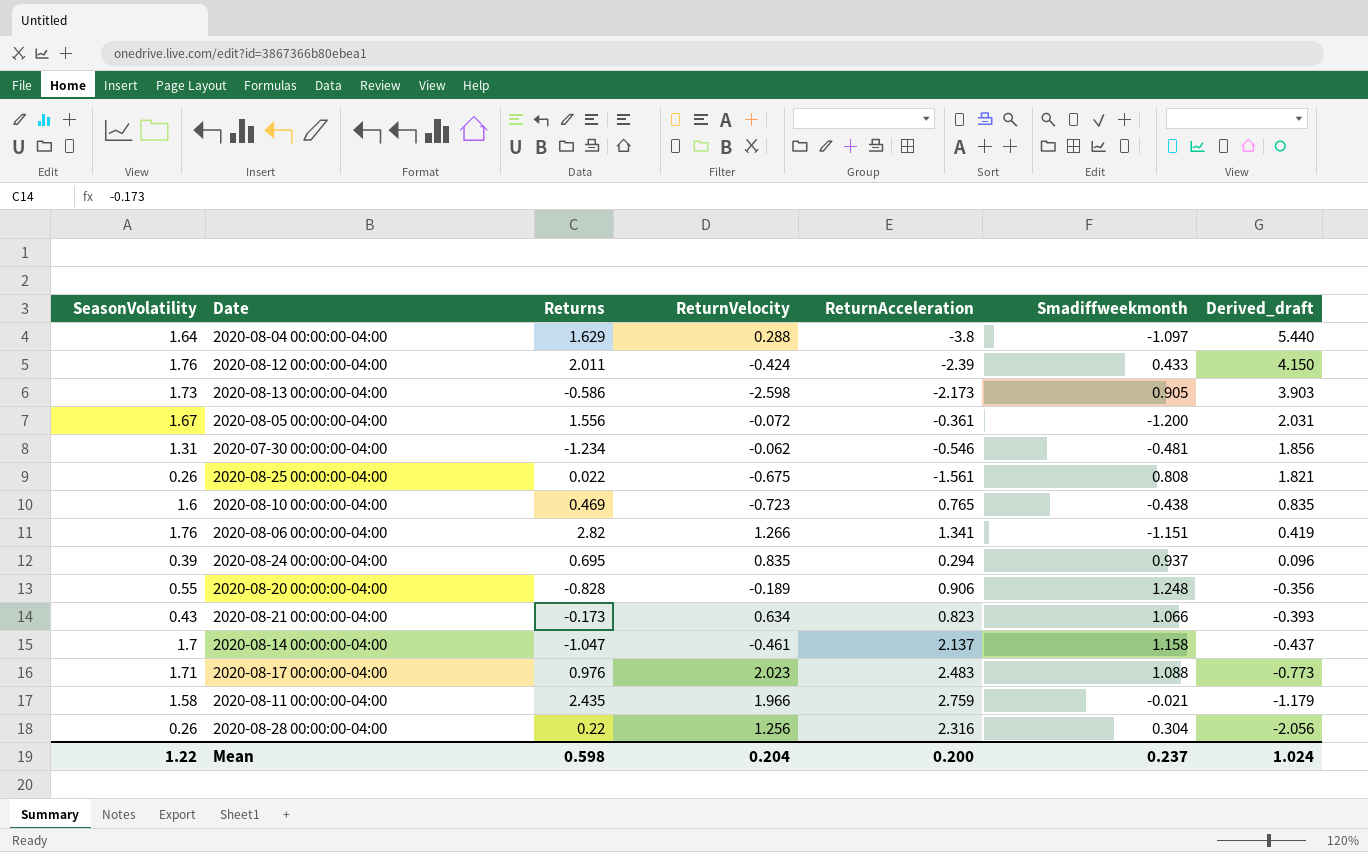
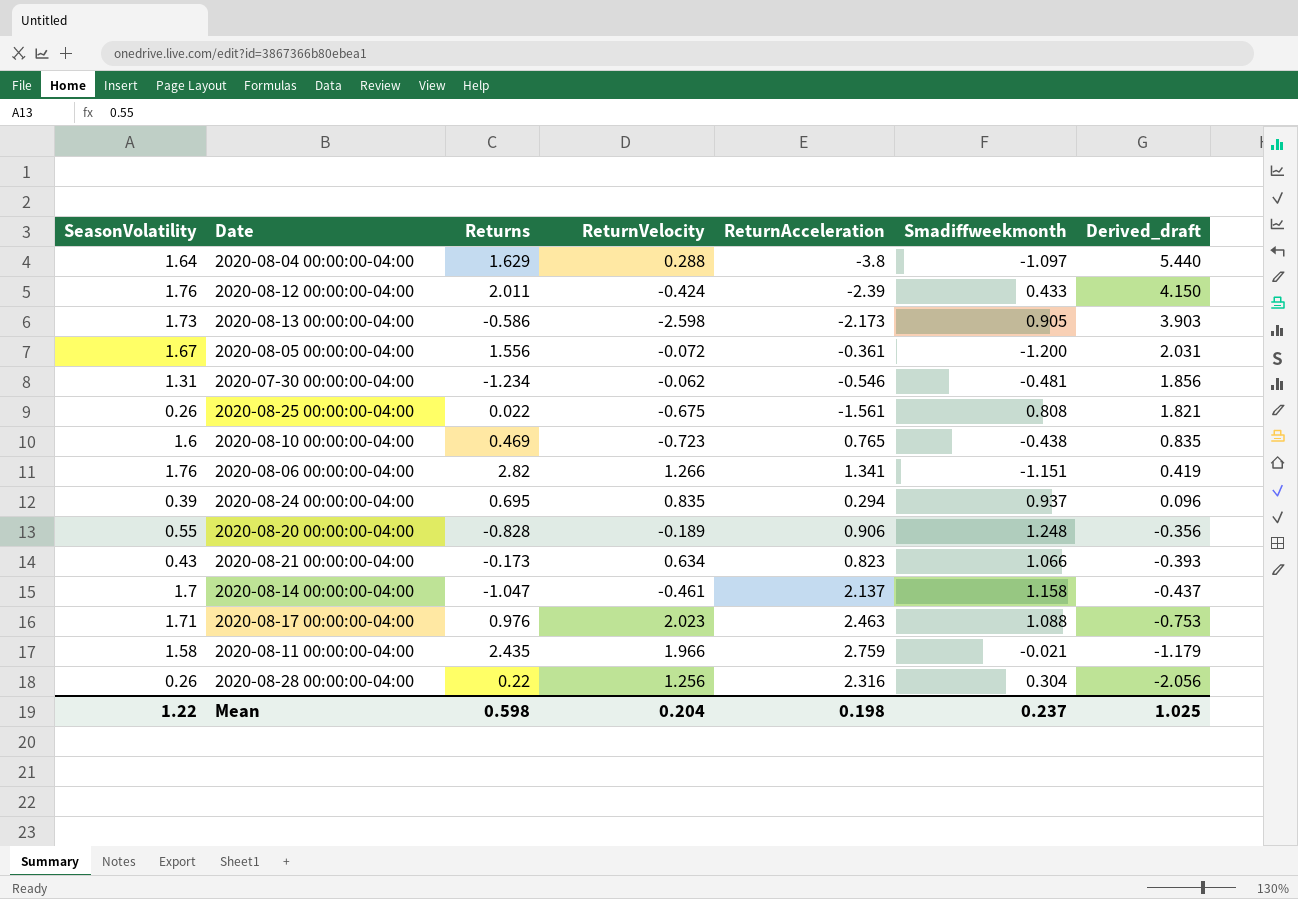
2020-08-17 00:00:00-04:00 | ReturnAcceleration: 2.483 -> 2.463
2020-08-17 00:00:00-04:00 | Derived_draft: -0.773 -> -0.753
Mean | ReturnAcceleration: 0.200 -> 0.198
Mean | Derived_draft: 1.024 -> 1.025

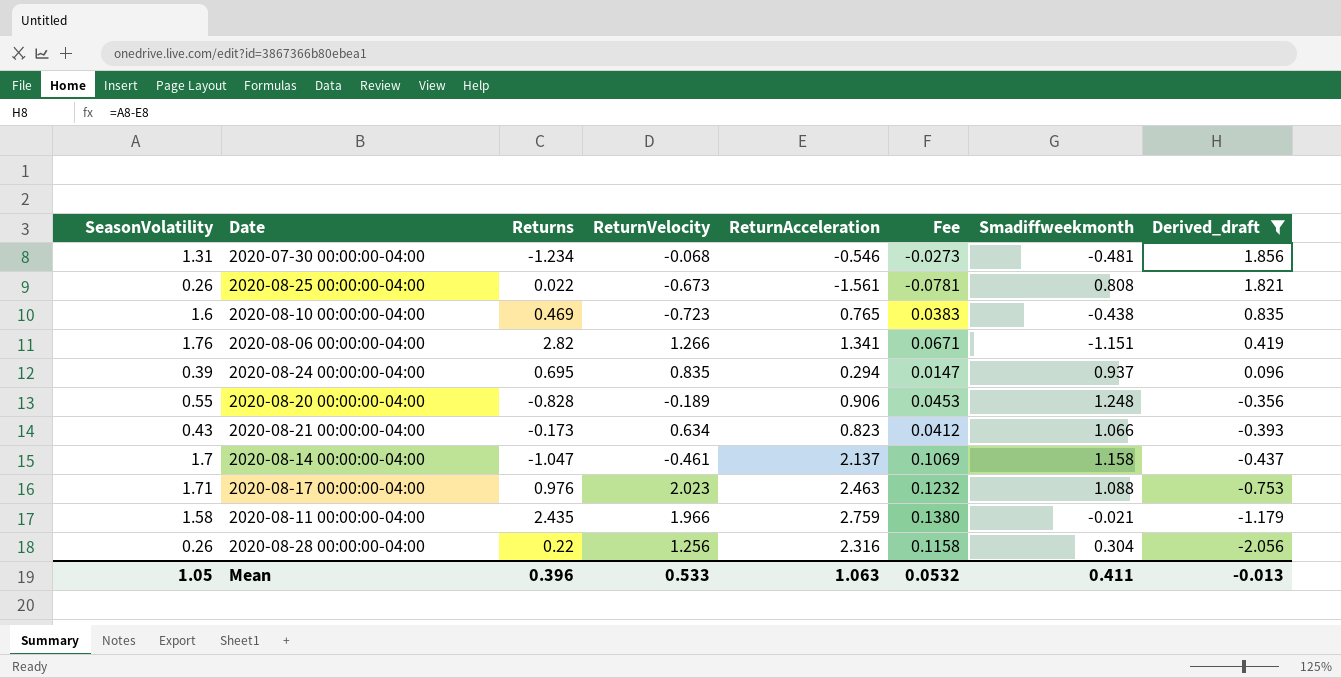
filter: none -> Derived_draft <= 1.856
column Fee | formula: none -> [ReturnAcceleration] * 0.05
2020-07-30 00:00:00-04:00 | ReturnVelocity: -0.062 -> -0.068
2020-08-25 00:00:00-04:00 | ReturnVelocity: -0.675 -> -0.673
Mean | SeasonVolatility: 1.22 -> 1.05
Mean | Returns: 0.598 -> 0.396
Mean | ReturnVelocity: 0.204 -> 0.533
Mean | ReturnAcceleration: 0.198 -> 1.063
Mean | Smadiffweekmonth: 0.237 -> 0.411
Mean | Derived_draft: 1.025 -> -0.013

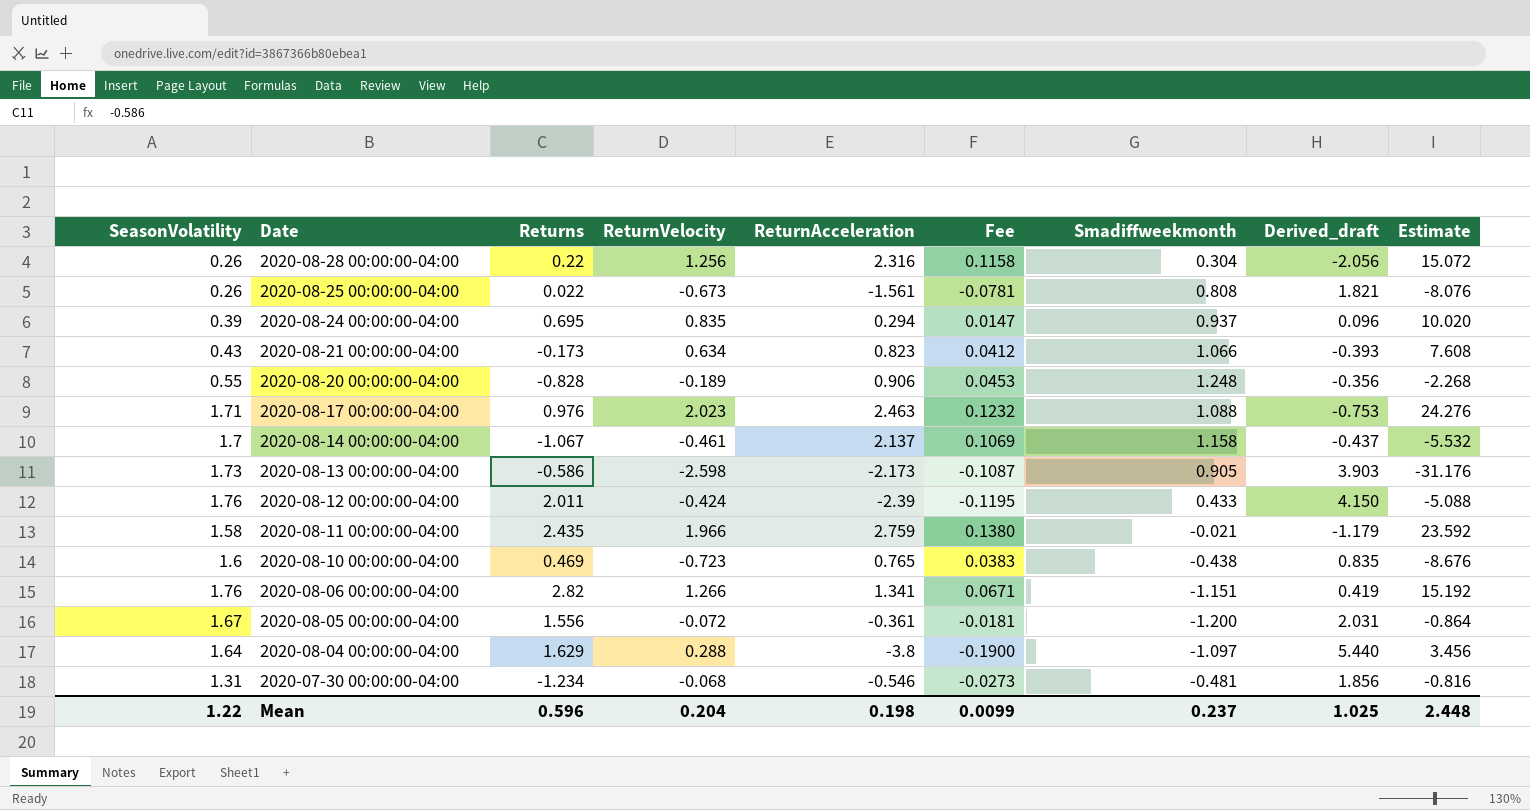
filter: Derived_draft <= 1.856 -> none
row order: Derived_draft descending -> Date descending
column Estimate | formula: none -> [ReturnVelocity] * 12
2020-08-14 00:00:00-04:00 | Returns: -1.047 -> -1.067
Mean | SeasonVolatility: 1.05 -> 1.22
Mean | Returns: 0.396 -> 0.596
Mean | ReturnVelocity: 0.533 -> 0.204
Mean | ReturnAcceleration: 1.063 -> 0.198
Mean | Fee: 0.0532 -> 0.0099
Mean | Smadiffweekmonth: 0.411 -> 0.237
Mean | Derived_draft: -0.013 -> 1.025

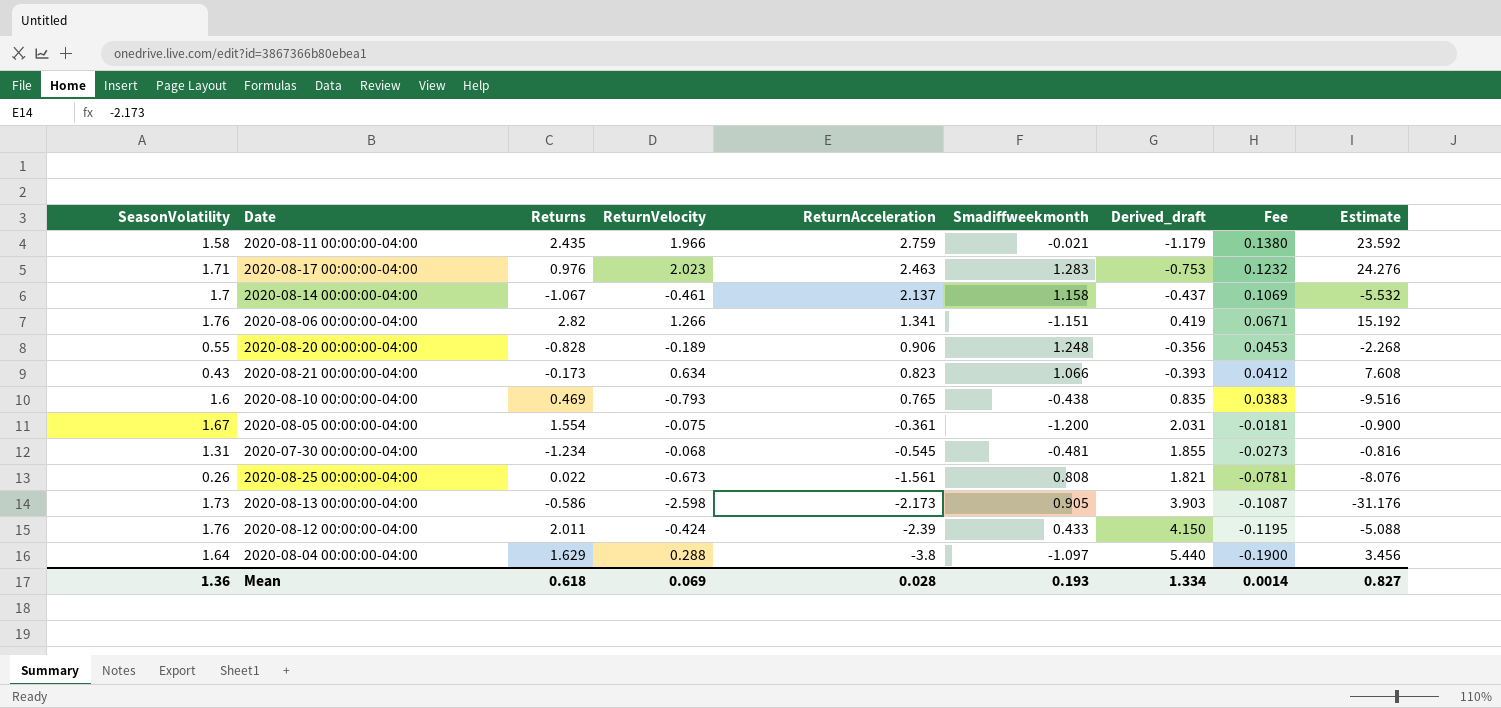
row order: Date descending -> ReturnAcceleration descending
column Fee | position: 6 -> 8
row 2020-08-28 00:00:00-04:00: 0.26 | 0.22 | 1.256 | 2.316 | 0.1158 | 0.304 | -2.056 | 15.072 -> none
row 2020-08-24 00:00:00-04:00: 0.39 | 0.695 | 0.835 | 0.294 | 0.0147 | 0.937 | 0.096 | 10.020 -> none
2020-08-17 00:00:00-04:00 | Smadiffweekmonth: 1.088 -> 1.283
2020-08-10 00:00:00-04:00 | ReturnVelocity: -0.723 -> -0.793
2020-08-10 00:00:00-04:00 | Estimate: -8.676 -> -9.516
2020-08-05 00:00:00-04:00 | Returns: 1.556 -> 1.554
2020-08-05 00:00:00-04:00 | ReturnVelocity: -0.072 -> -0.075
2020-08-05 00:00:00-04:00 | Estimate: -0.864 -> -0.900
2020-07-30 00:00:00-04:00 | ReturnAcceleration: -0.546 -> -0.545
2020-07-30 00:00:00-04:00 | Derived_draft: 1.856 -> 1.855
Mean | SeasonVolatility: 1.22 -> 1.36
Mean | Returns: 0.596 -> 0.618
Mean | ReturnVelocity: 0.204 -> 0.069
Mean | ReturnAcceleration: 0.198 -> 0.028
Mean | Smadiffweekmonth: 0.237 -> 0.193
Mean | Derived_draft: 1.025 -> 1.334
Mean | Fee: 0.0099 -> 0.0014
Mean | Estimate: 2.448 -> 0.827

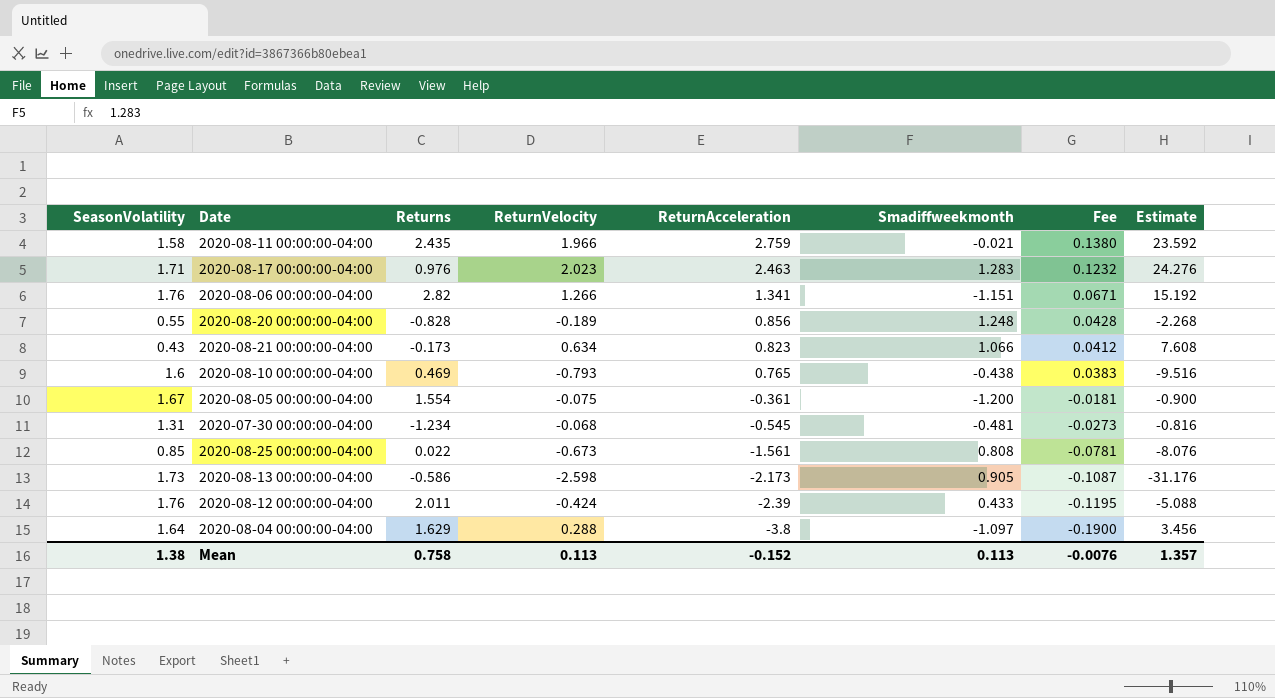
column Derived_draft | formula: [SeasonVolatility] - [ReturnAcceleration] -> none
row 2020-08-14 00:00:00-04:00: 1.7 | -1.067 | -0.461 | 2.137 | 1.158 | -0.437 | 0.1069 | -5.532 -> none
2020-08-20 00:00:00-04:00 | ReturnAcceleration: 0.906 -> 0.856
2020-08-20 00:00:00-04:00 | Fee: 0.0453 -> 0.0428
2020-08-25 00:00:00-04:00 | SeasonVolatility: 0.26 -> 0.85
Mean | SeasonVolatility: 1.36 -> 1.38
Mean | Returns: 0.618 -> 0.758
Mean | ReturnVelocity: 0.069 -> 0.113
Mean | ReturnAcceleration: 0.028 -> -0.152
Mean | Smadiffweekmonth: 0.193 -> 0.113
Mean | Fee: 0.0014 -> -0.0076
Mean | Estimate: 0.827 -> 1.357

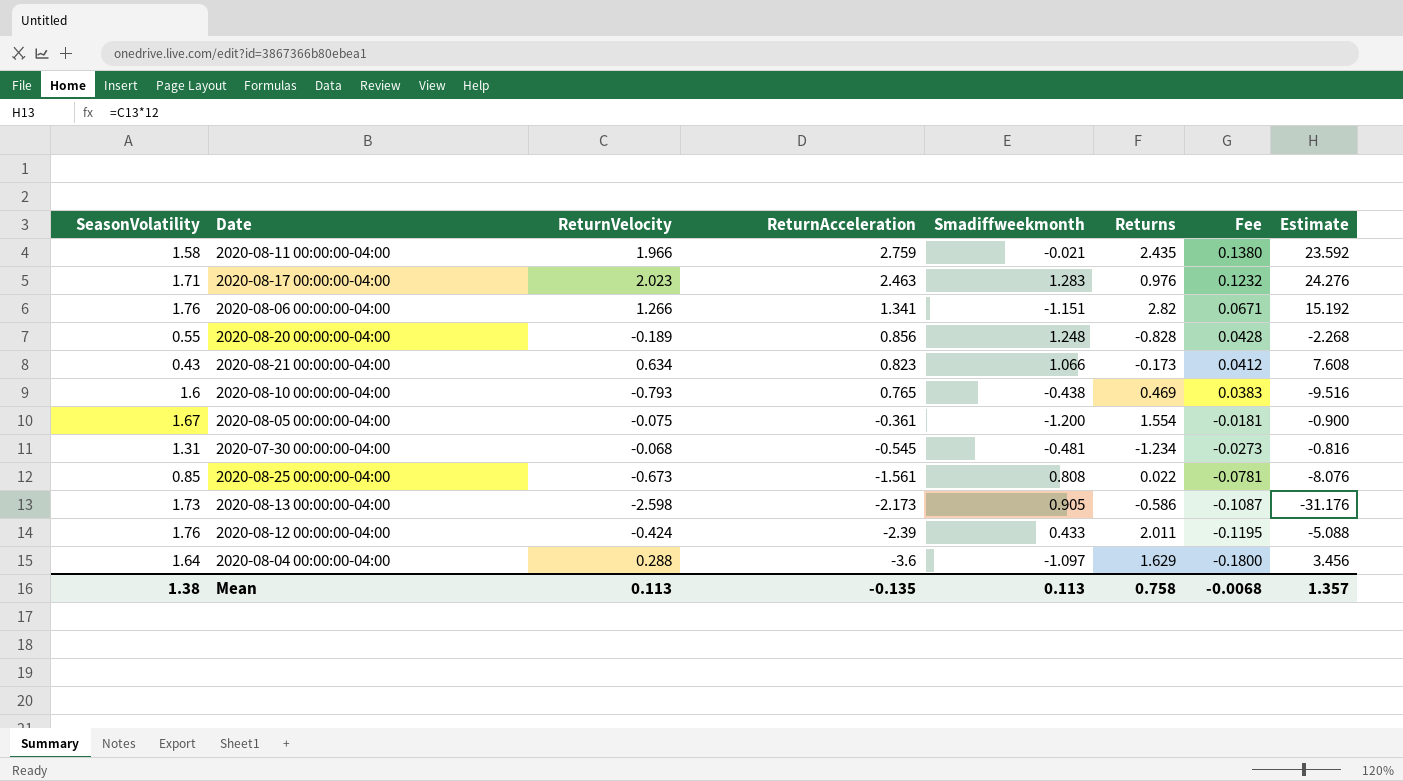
column Returns | position: 3 -> 6
2020-08-04 00:00:00-04:00 | ReturnAcceleration: -3.8 -> -3.6
2020-08-04 00:00:00-04:00 | Fee: -0.1900 -> -0.1800
Mean | ReturnAcceleration: -0.152 -> -0.135
Mean | Fee: -0.0076 -> -0.0068

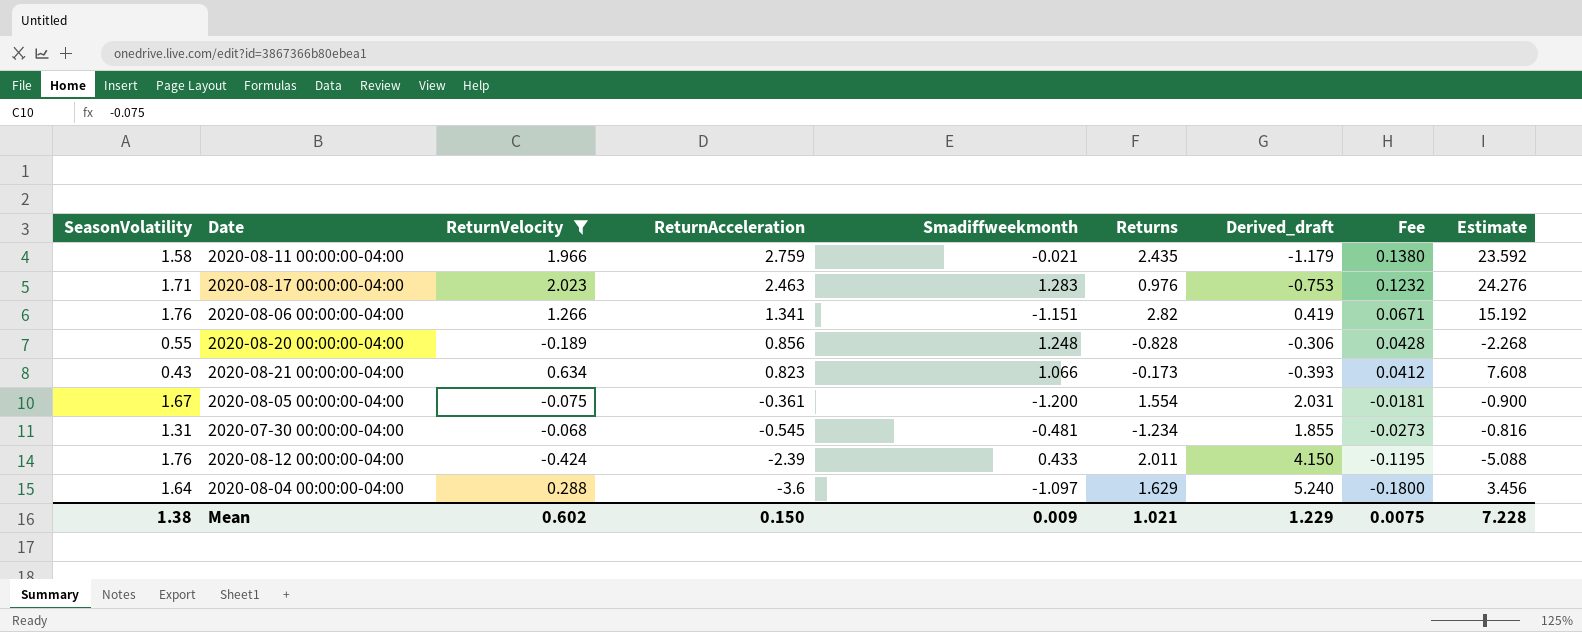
filter: none -> ReturnVelocity >= -0.424
column Derived_draft | formula: none -> [SeasonVolatility] - [ReturnAcceleration]
Mean | ReturnVelocity: 0.113 -> 0.602
Mean | ReturnAcceleration: -0.135 -> 0.150
Mean | Smadiffweekmonth: 0.113 -> 0.009
Mean | Returns: 0.758 -> 1.021
Mean | Fee: -0.0068 -> 0.0075
Mean | Estimate: 1.357 -> 7.228

